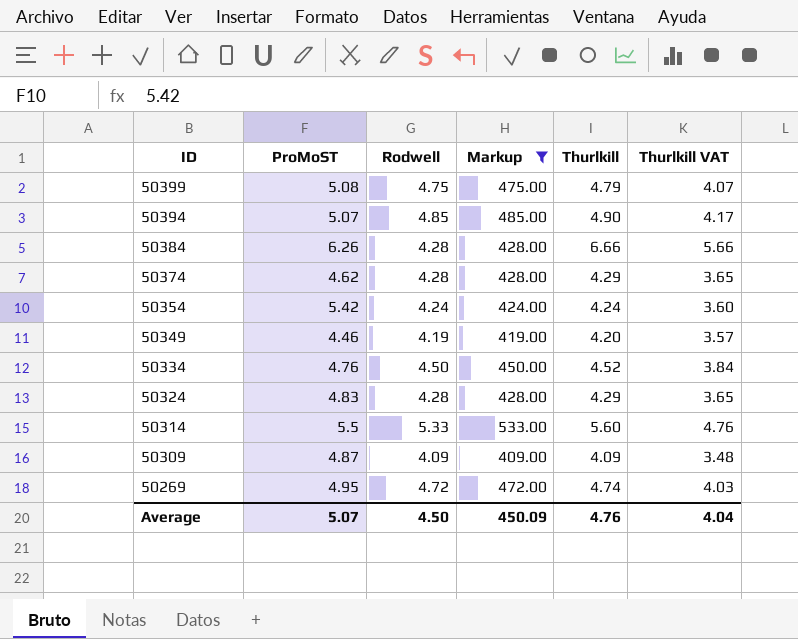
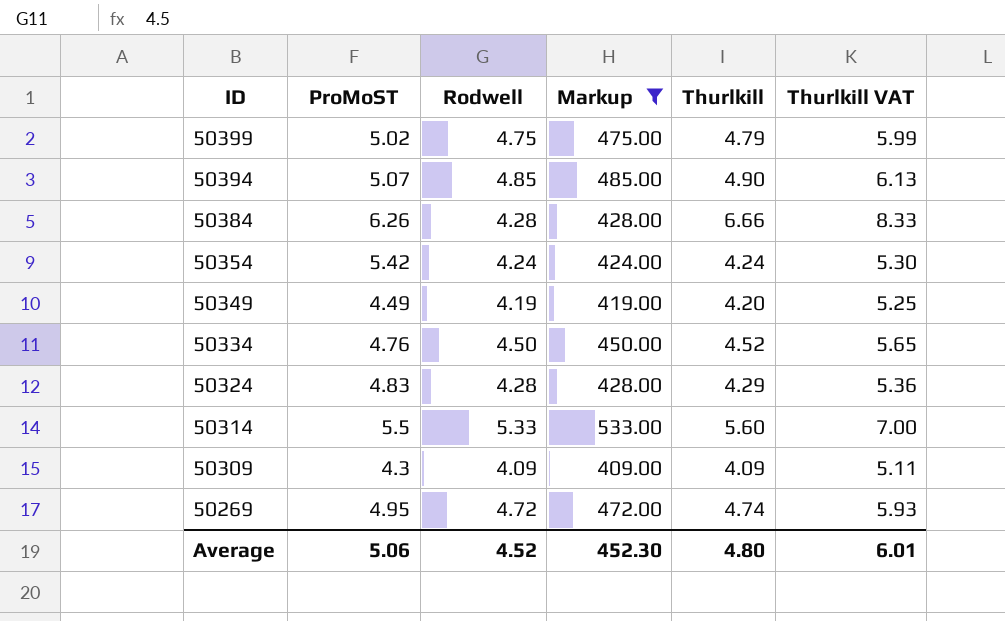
column Thurlkill VAT | formula: [Thurlkill] * 0.85 -> [Thurlkill] * 1.25
row 50374: 4.62 | 4.28 | 428.00 | 4.29 | 3.65 -> none
50399 | ProMoST: 5.08 -> 5.02
50349 | ProMoST: 4.46 -> 4.49
50309 | ProMoST: 4.87 -> 4.3
Average | ProMoST: 5.07 -> 5.06
Average | Rodwell: 4.50 -> 4.52
Average | Markup: 450.09 -> 452.30
Average | Thurlkill: 4.76 -> 4.80
Average | Thurlkill VAT: 4.04 -> 6.01

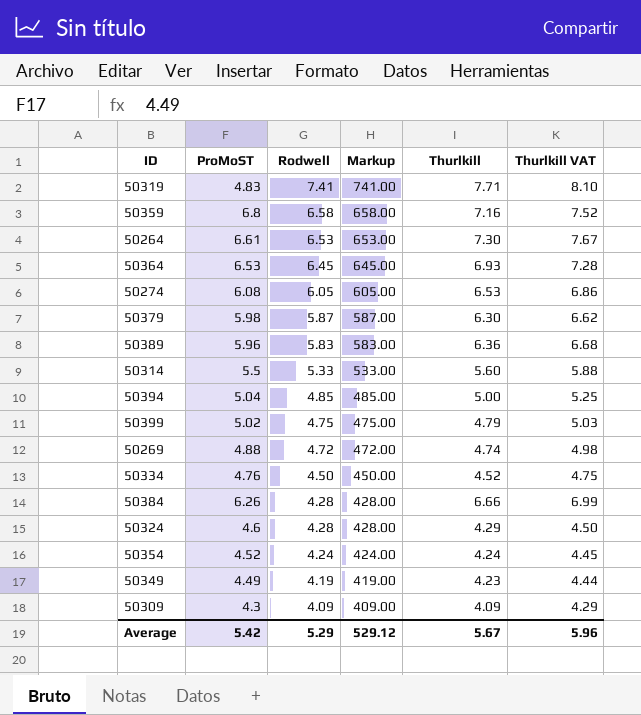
filter: Markup <= 533.00 -> none
row order: ID descending -> Rodwell descending
column Thurlkill VAT | formula: [Thurlkill] * 1.25 -> [Thurlkill] * 1.05
50394 | ProMoST: 5.07 -> 5.04
50394 | Thurlkill: 4.90 -> 5.00
50269 | ProMoST: 4.95 -> 4.88
50324 | ProMoST: 4.83 -> 4.6
50354 | ProMoST: 5.42 -> 4.52
50349 | Thurlkill: 4.20 -> 4.23
Average | ProMoST: 5.06 -> 5.42
Average | Rodwell: 4.52 -> 5.29
Average | Markup: 452.30 -> 529.12
Average | Thurlkill: 4.80 -> 5.67
Average | Thurlkill VAT: 6.01 -> 5.96

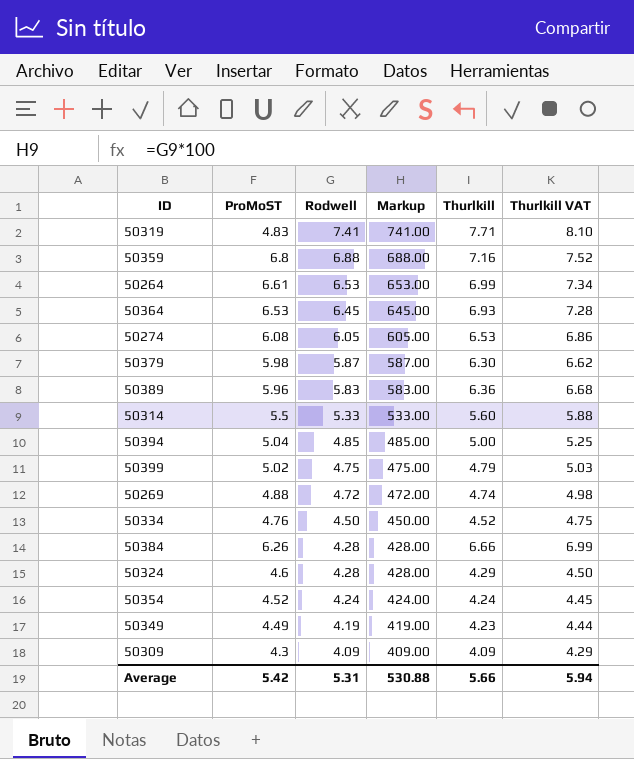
50359 | Rodwell: 6.58 -> 6.88
50359 | Markup: 658.00 -> 688.00
50264 | Thurlkill: 7.30 -> 6.99
50264 | Thurlkill VAT: 7.67 -> 7.34
Average | Rodwell: 5.29 -> 5.31
Average | Markup: 529.12 -> 530.88
Average | Thurlkill: 5.67 -> 5.66
Average | Thurlkill VAT: 5.96 -> 5.94

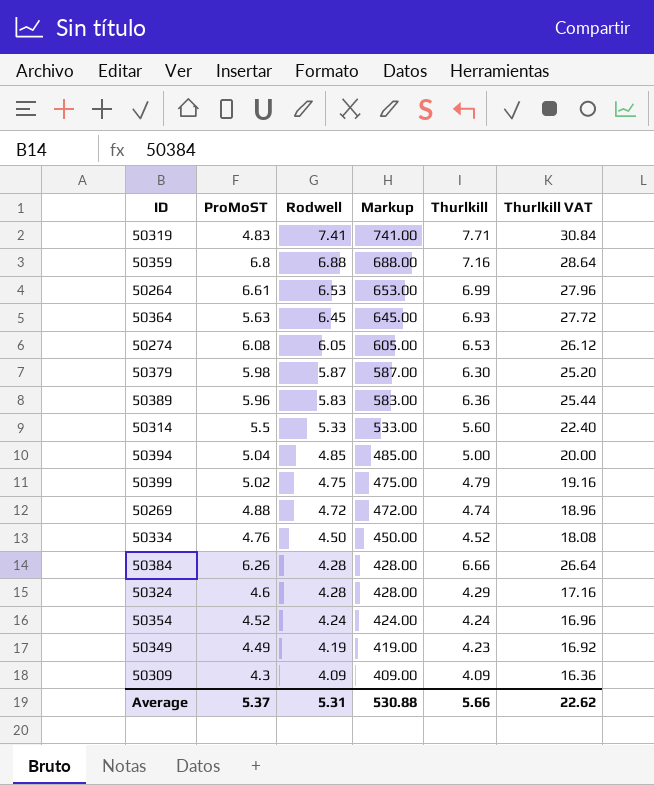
column Thurlkill VAT | formula: [Thurlkill] * 1.05 -> [Thurlkill] * 4
50364 | ProMoST: 6.53 -> 5.63
Average | ProMoST: 5.42 -> 5.37
Average | Thurlkill VAT: 5.94 -> 22.62

